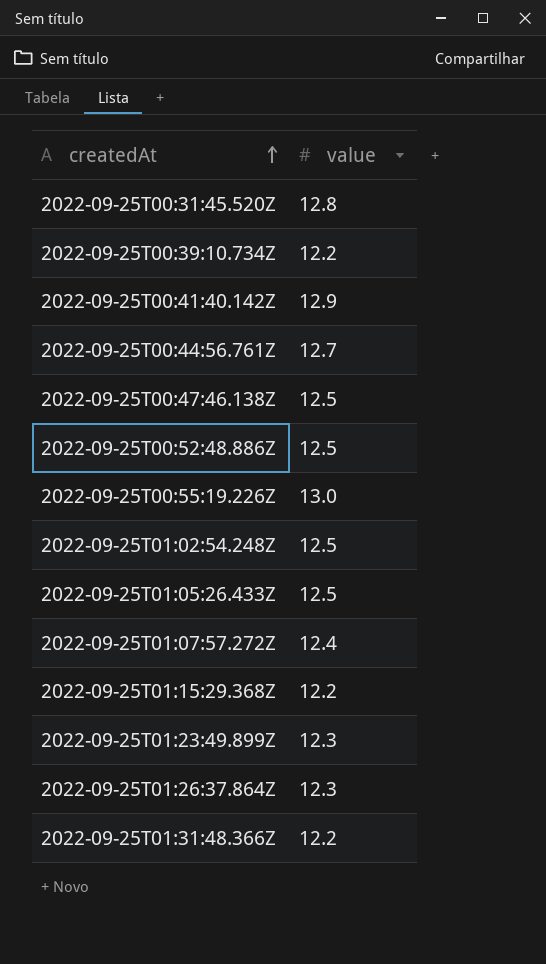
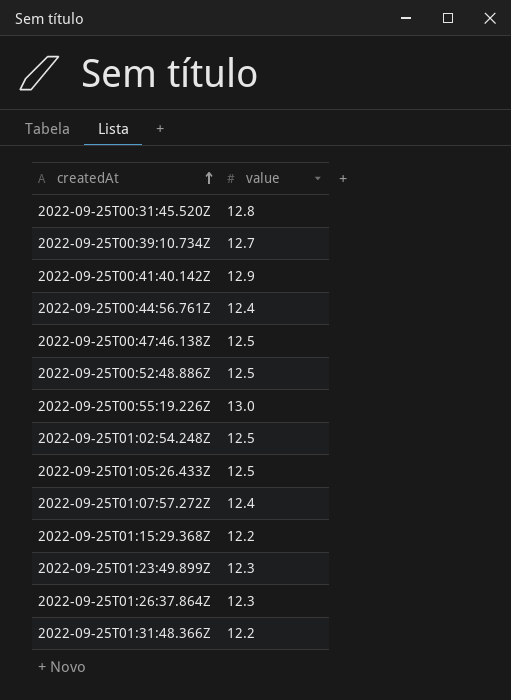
2022-09-25T00:39:10.734Z | value: 12.2 -> 12.7
2022-09-25T00:44:56.761Z | value: 12.7 -> 12.4

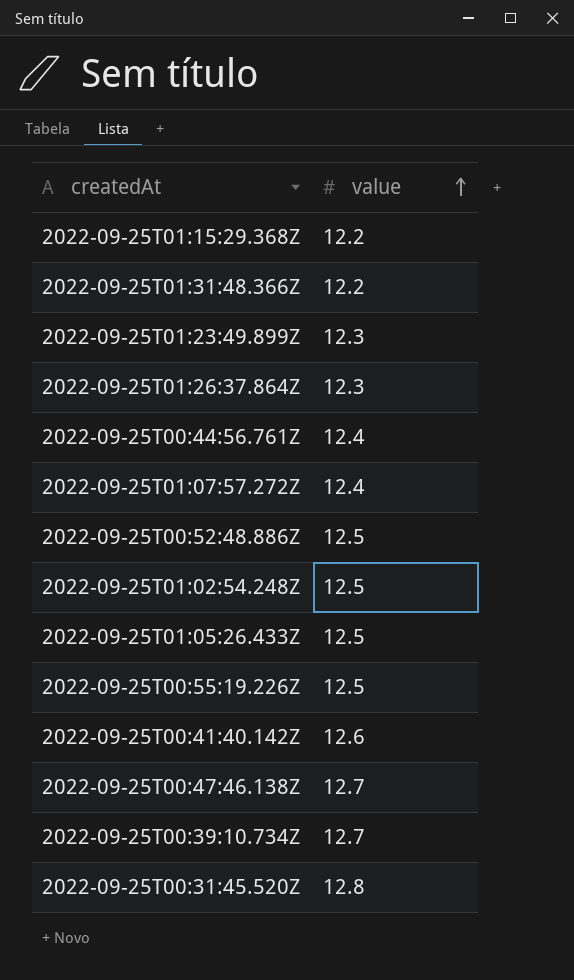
row order: createdAt ascending -> value ascending
2022-09-25T00:55:19.226Z | value: 13.0 -> 12.5
2022-09-25T00:41:40.142Z | value: 12.9 -> 12.6
2022-09-25T00:47:46.138Z | value: 12.5 -> 12.7

